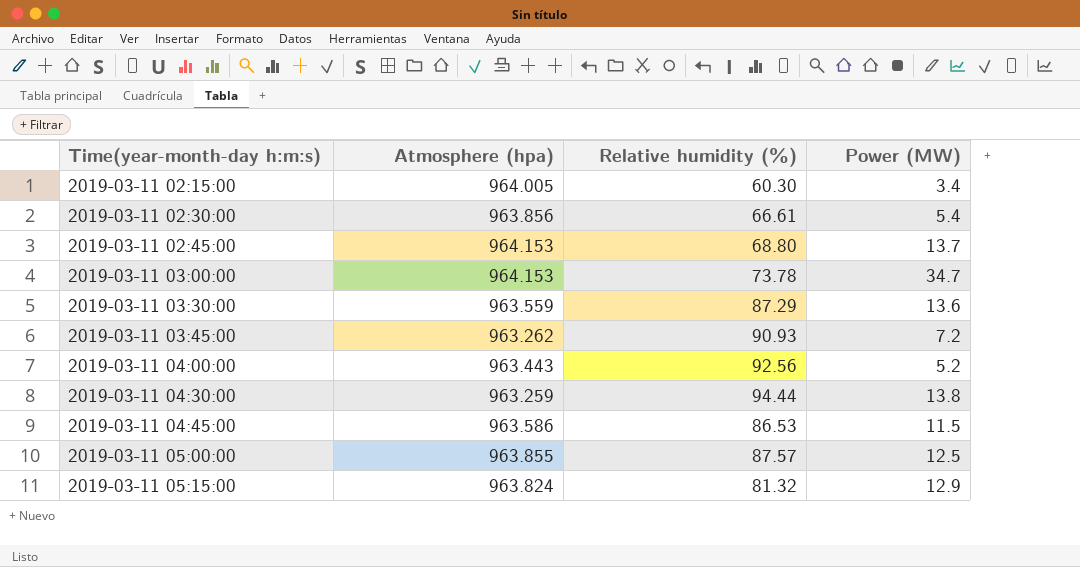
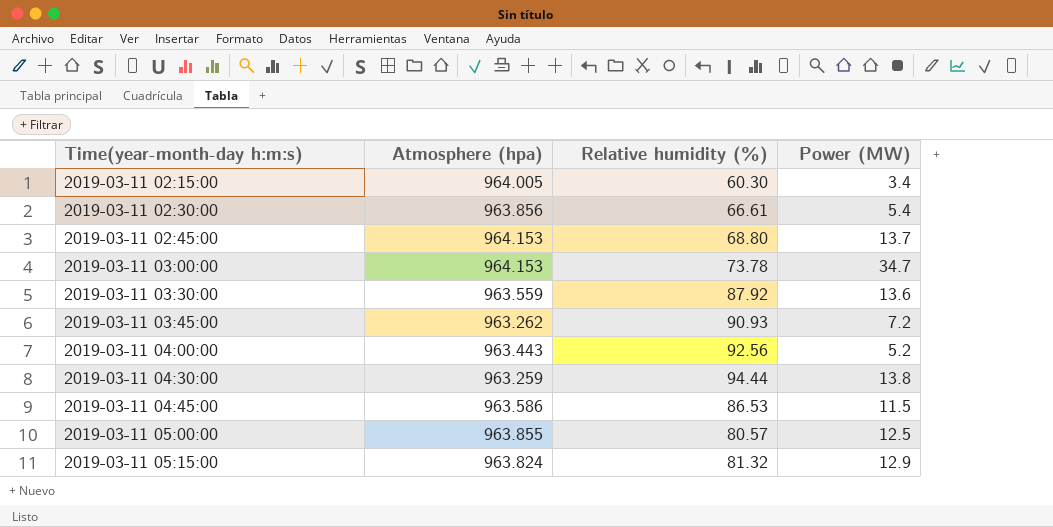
2019-03-11 03:30:00 | Relative humidity (%): 87.29 -> 87.92
2019-03-11 05:00:00 | Relative humidity (%): 87.57 -> 80.57

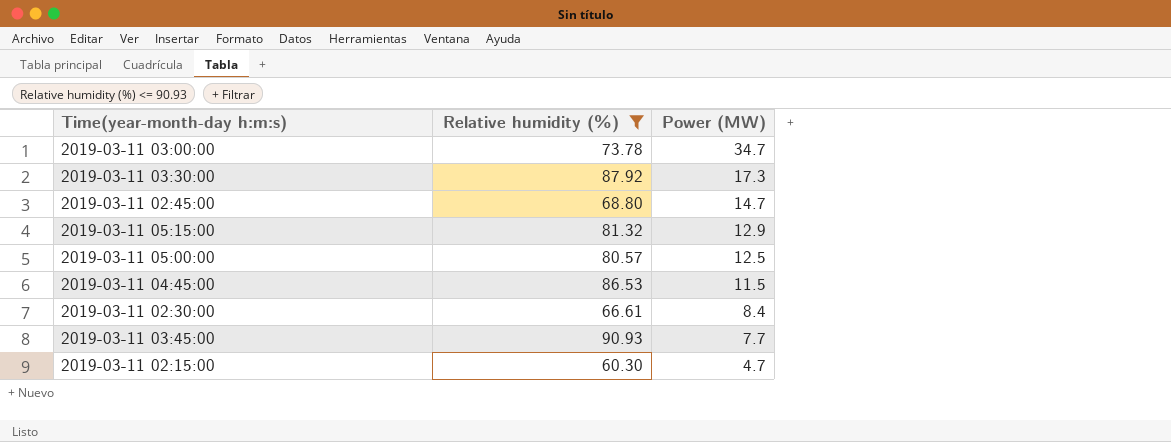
filter: none -> Relative humidity (%) <= 90.93
row order: Time(year-month-day h:m:s) ascending -> Power (MW) descending
column Atmosphere (hpa) | position: 2 -> none
2019-03-11 03:30:00 | Power (MW): 13.6 -> 17.3
2019-03-11 02:45:00 | Power (MW): 13.7 -> 14.7
2019-03-11 02:30:00 | Power (MW): 5.4 -> 8.4
2019-03-11 03:45:00 | Power (MW): 7.2 -> 7.7
2019-03-11 02:15:00 | Power (MW): 3.4 -> 4.7

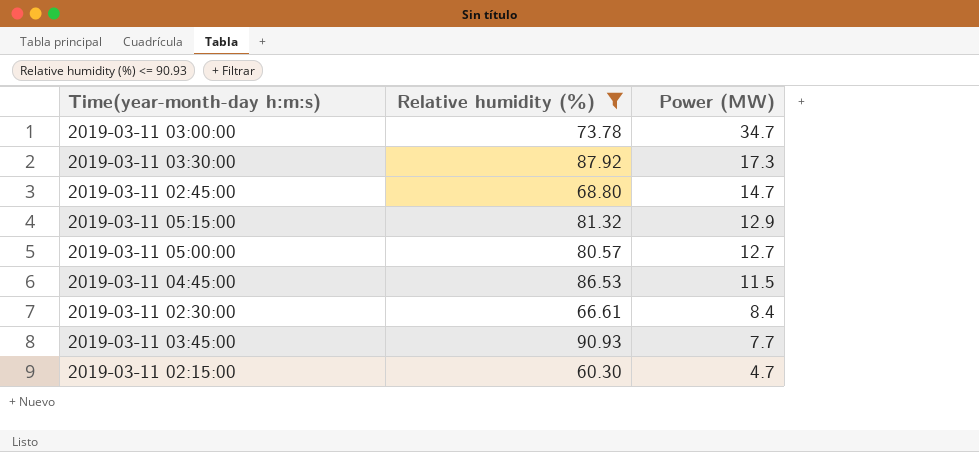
2019-03-11 05:00:00 | Power (MW): 12.5 -> 12.7

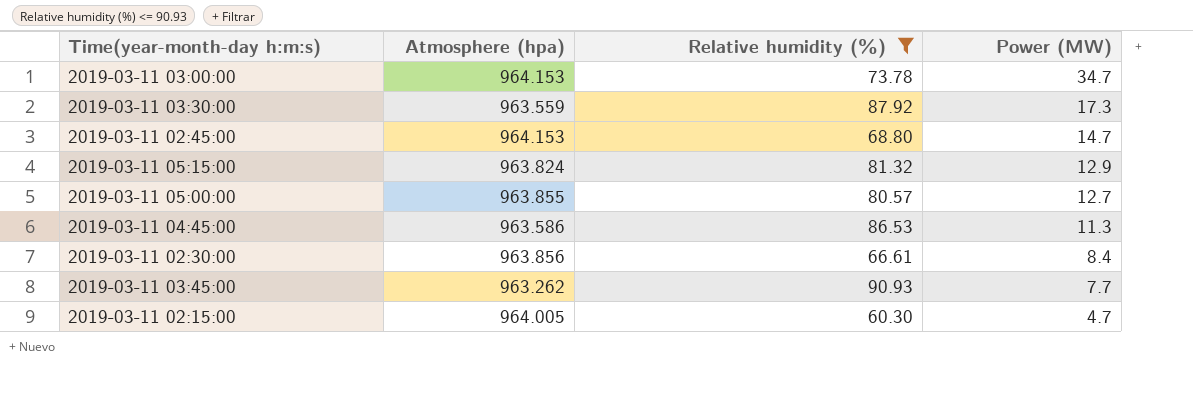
column Atmosphere (hpa) | position: none -> 2
2019-03-11 04:45:00 | Power (MW): 11.5 -> 11.3

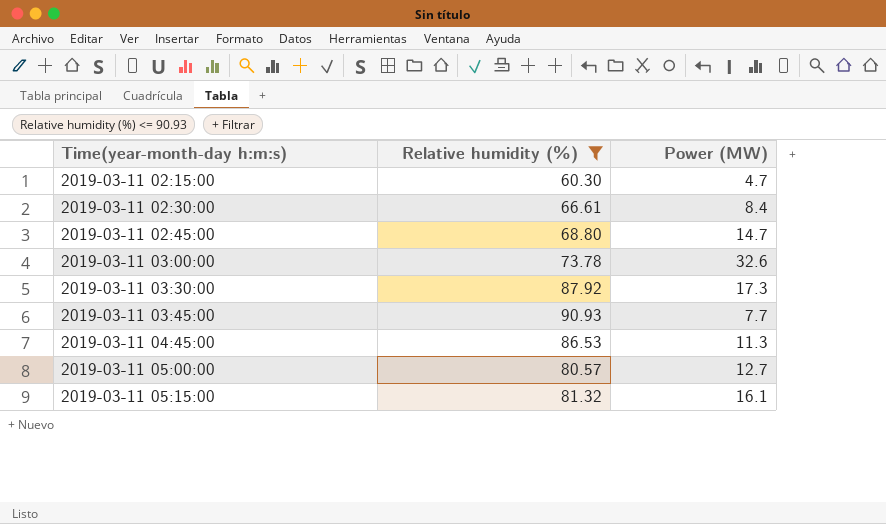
row order: Power (MW) descending -> Time(year-month-day h:m:s) ascending
column Atmosphere (hpa) | position: 2 -> none
2019-03-11 03:00:00 | Power (MW): 34.7 -> 32.6
2019-03-11 05:15:00 | Power (MW): 12.9 -> 16.1

